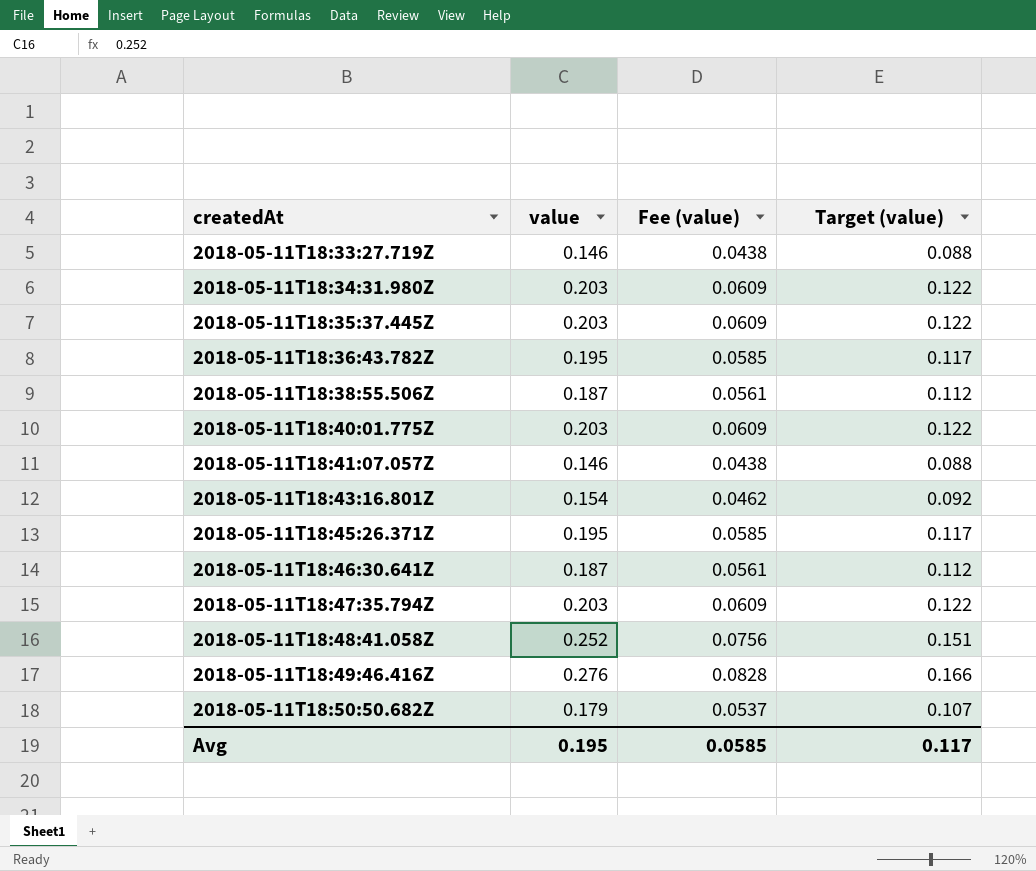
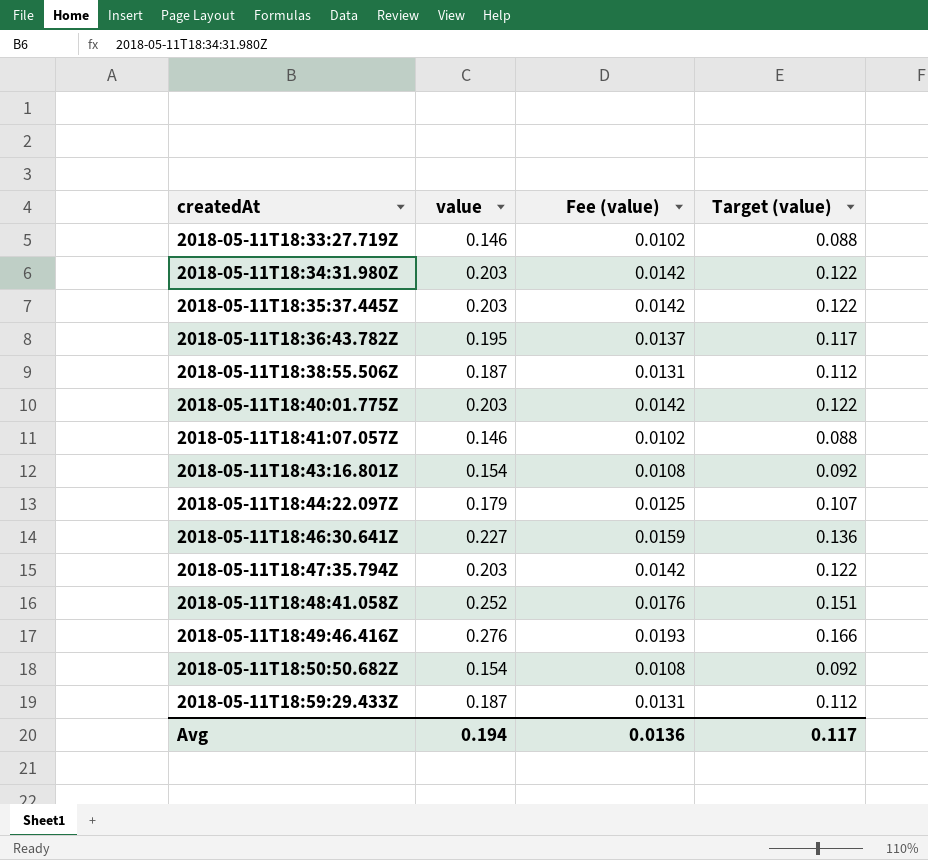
column Fee (value) | formula: [value] * 0.3 -> [value] * 0.07
row 2018-05-11T18:45:26.371Z: 0.195 | 0.0585 | 0.117 -> none
row 2018-05-11T18:44:22.097Z: none -> 0.179 | 0.0125 | 0.107
2018-05-11T18:46:30.641Z | value: 0.187 -> 0.227
2018-05-11T18:46:30.641Z | Target (value): 0.112 -> 0.136
2018-05-11T18:50:50.682Z | value: 0.179 -> 0.154
2018-05-11T18:50:50.682Z | Target (value): 0.107 -> 0.092
row 2018-05-11T18:59:29.433Z: none -> 0.187 | 0.0131 | 0.112
Avg | value: 0.195 -> 0.194
Avg | Fee (value): 0.0585 -> 0.0136

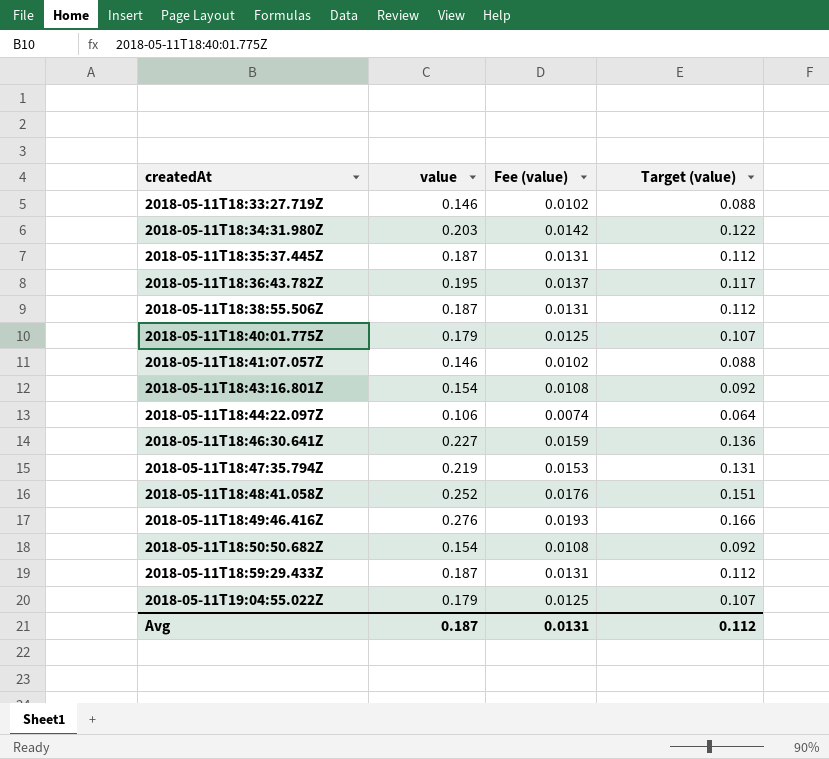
2018-05-11T18:35:37.445Z | value: 0.203 -> 0.187
2018-05-11T18:35:37.445Z | Fee (value): 0.0142 -> 0.0131
2018-05-11T18:35:37.445Z | Target (value): 0.122 -> 0.112
2018-05-11T18:40:01.775Z | value: 0.203 -> 0.179
2018-05-11T18:40:01.775Z | Fee (value): 0.0142 -> 0.0125
2018-05-11T18:40:01.775Z | Target (value): 0.122 -> 0.107
2018-05-11T18:44:22.097Z | value: 0.179 -> 0.106
2018-05-11T18:44:22.097Z | Fee (value): 0.0125 -> 0.0074
2018-05-11T18:44:22.097Z | Target (value): 0.107 -> 0.064
2018-05-11T18:47:35.794Z | value: 0.203 -> 0.219
2018-05-11T18:47:35.794Z | Fee (value): 0.0142 -> 0.0153
2018-05-11T18:47:35.794Z | Target (value): 0.122 -> 0.131
row 2018-05-11T19:04:55.022Z: none -> 0.179 | 0.0125 | 0.107
Avg | value: 0.194 -> 0.187
Avg | Fee (value): 0.0136 -> 0.0131
Avg | Target (value): 0.117 -> 0.112

